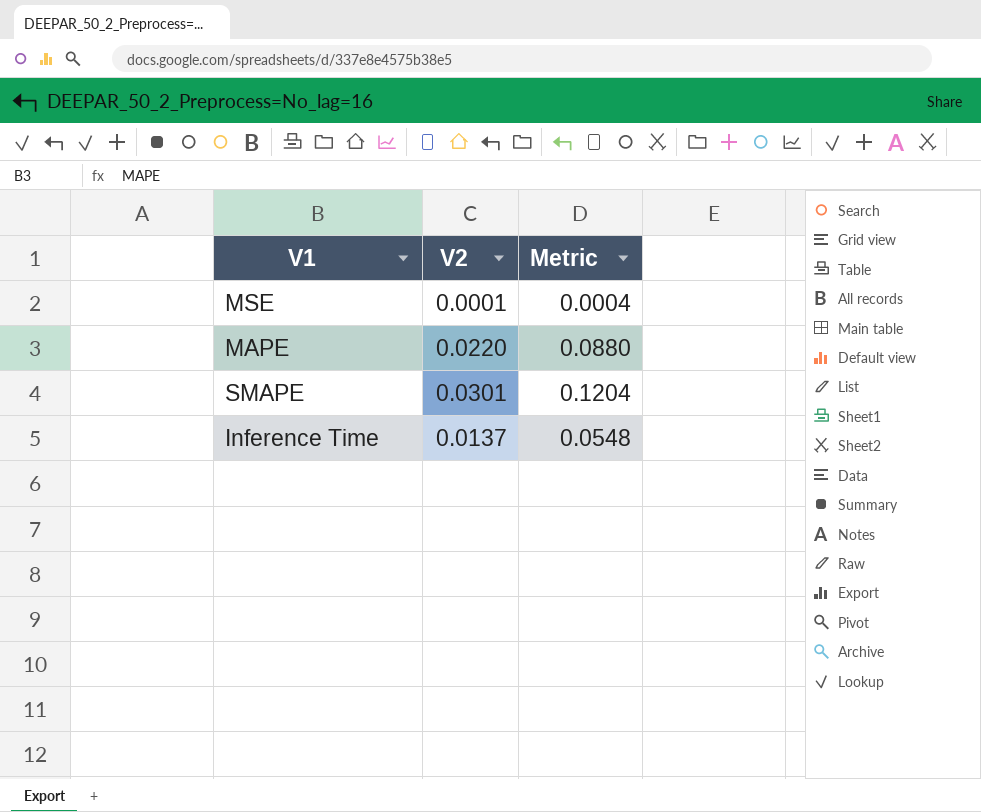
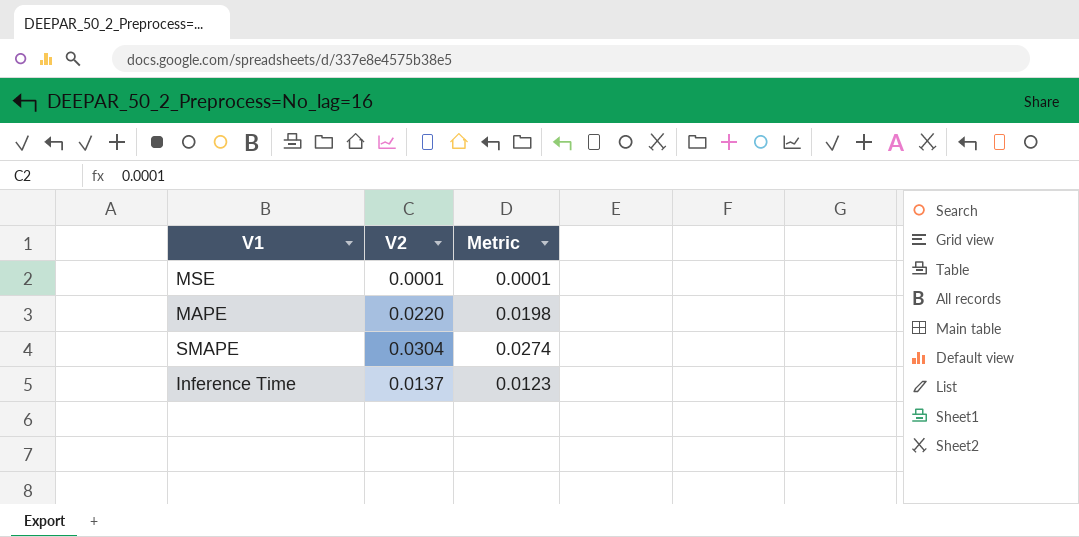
column Metric | formula: [V2] * 4 -> [V2] * 0.9
SMAPE | V2: 0.0301 -> 0.0304

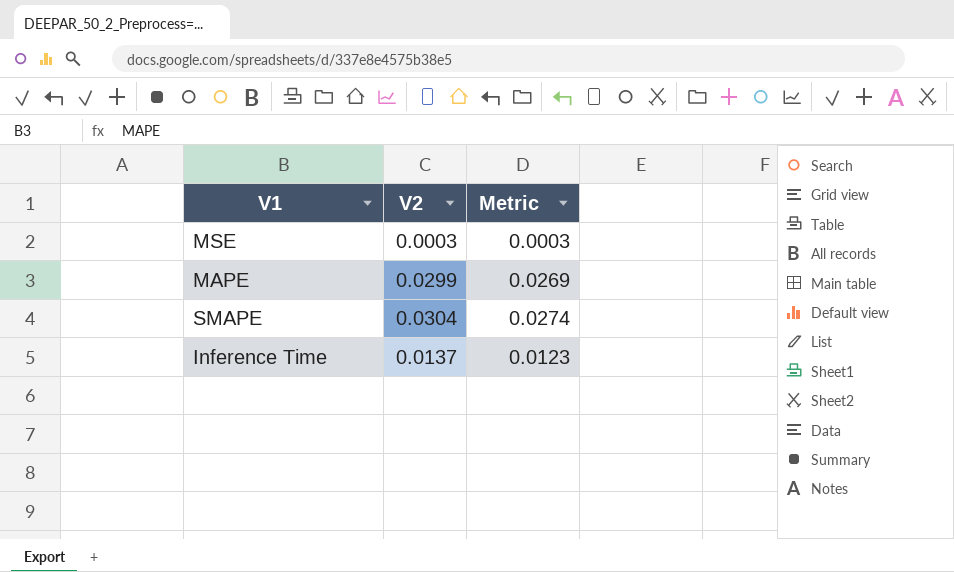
MSE | V2: 0.0001 -> 0.0003
MSE | Metric: 0.0001 -> 0.0003
MAPE | V2: 0.0220 -> 0.0299
MAPE | Metric: 0.0198 -> 0.0269

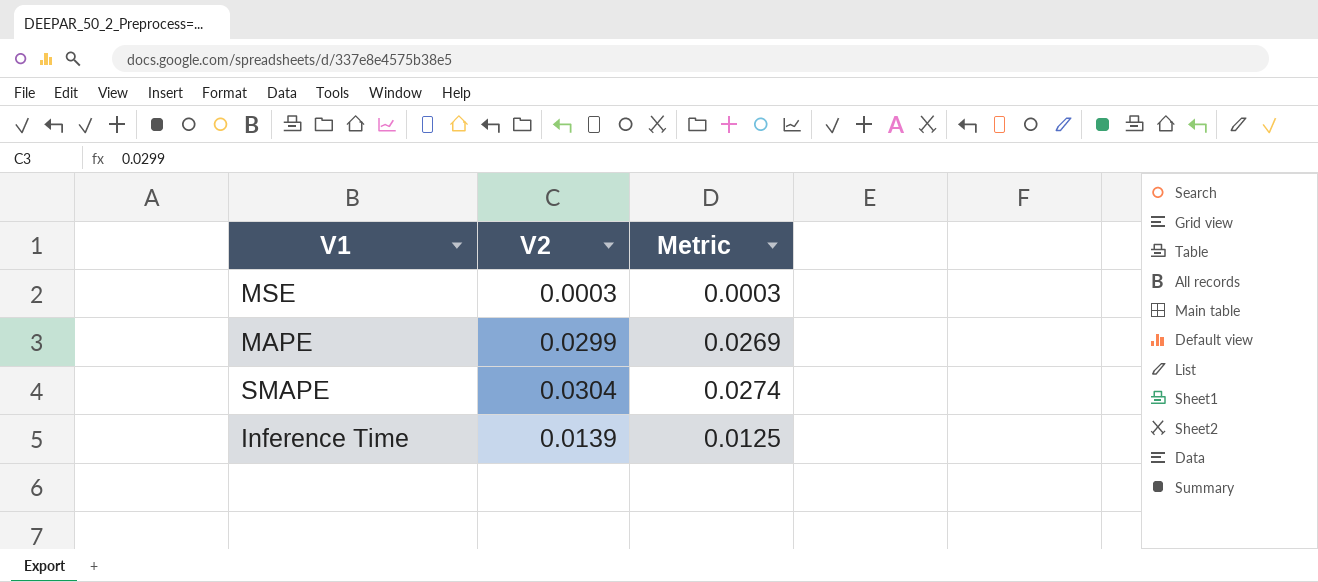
Inference Time | V2: 0.0137 -> 0.0139
Inference Time | Metric: 0.0123 -> 0.0125

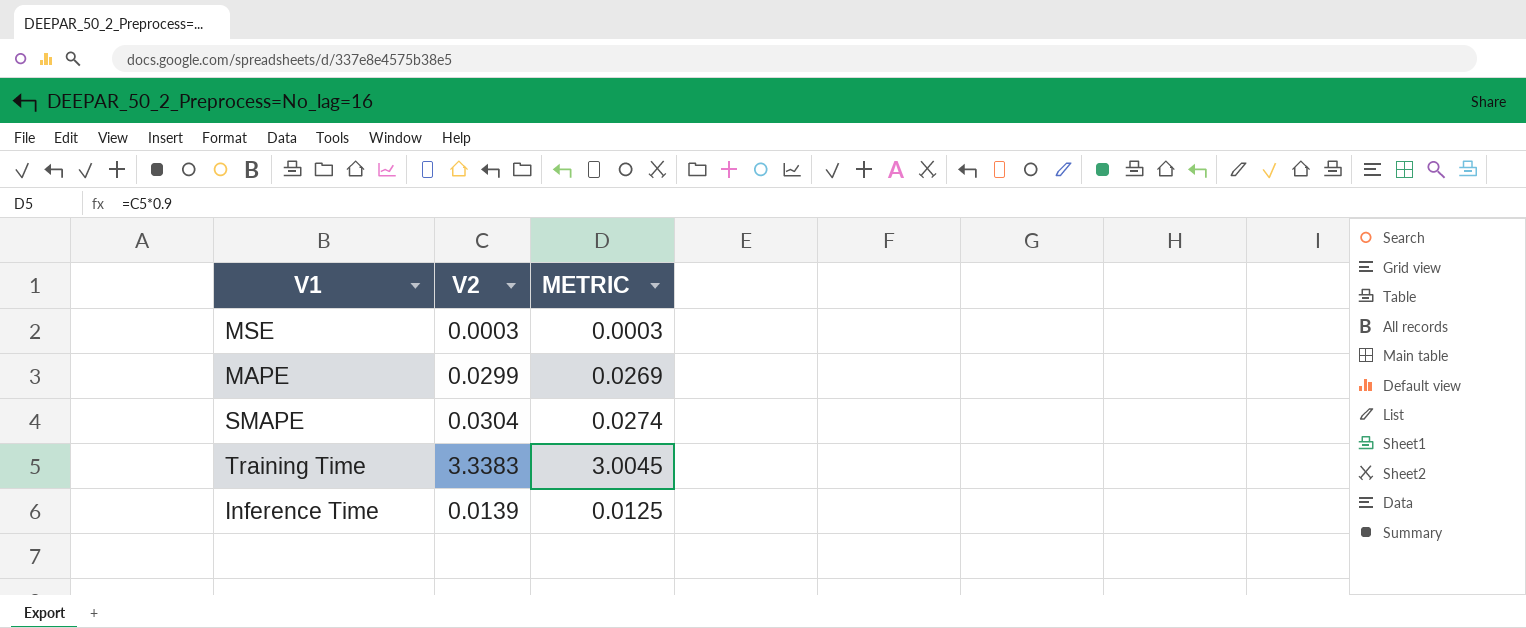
column name: Metric -> METRIC
row Training Time: none -> 3.3383 | 3.0045

